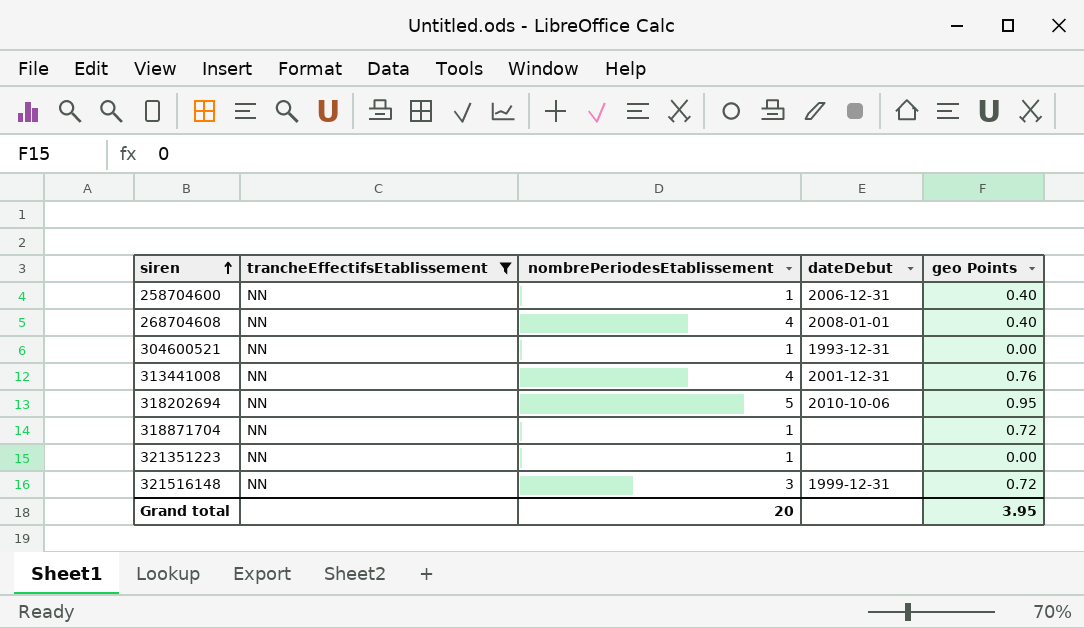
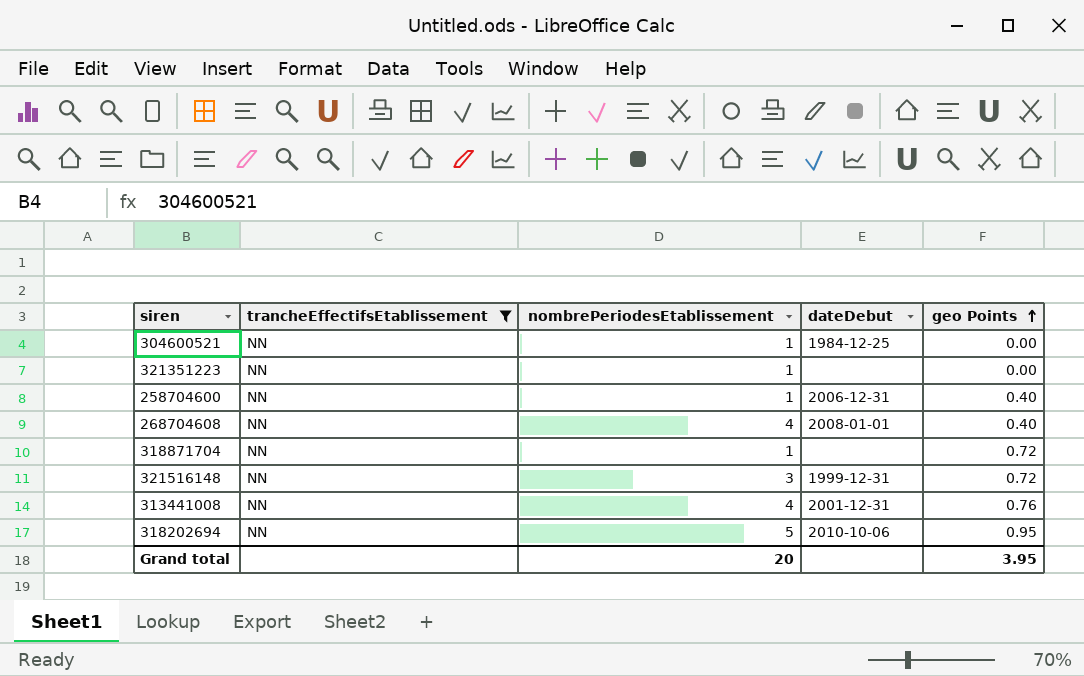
row order: siren ascending -> geo Points ascending
304600521 | dateDebut: 1993-12-31 -> 1984-12-25

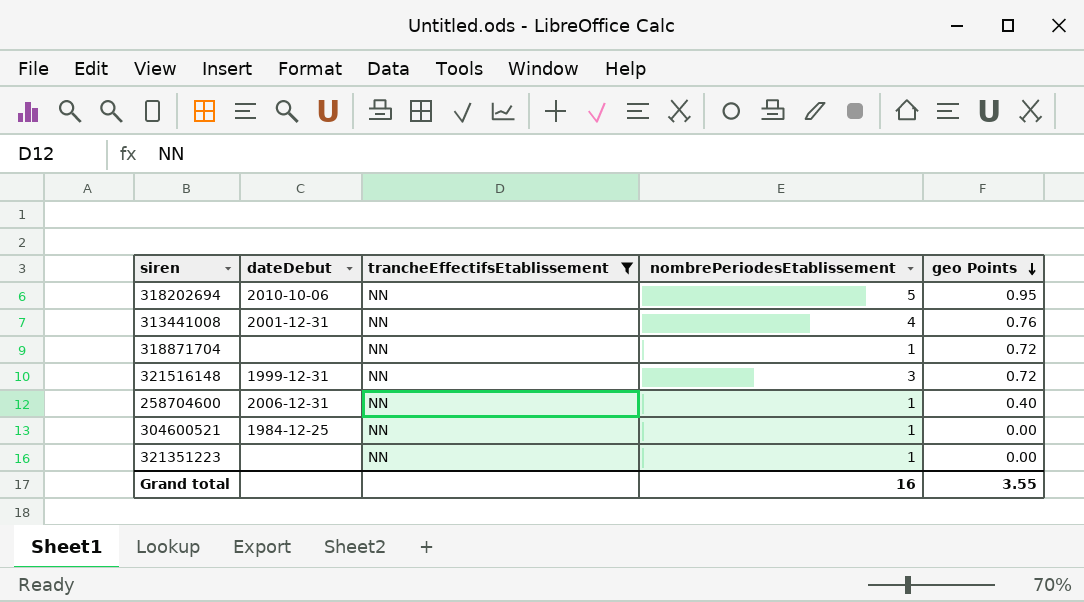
row order: geo Points ascending -> geo Points descending
column dateDebut | position: 4 -> 2
row 268704608: NN | 4 | 2008-01-01 | 0.40 -> none
Grand total | nombrePeriodesEtablissement: 20 -> 16
Grand total | geo Points: 3.95 -> 3.55

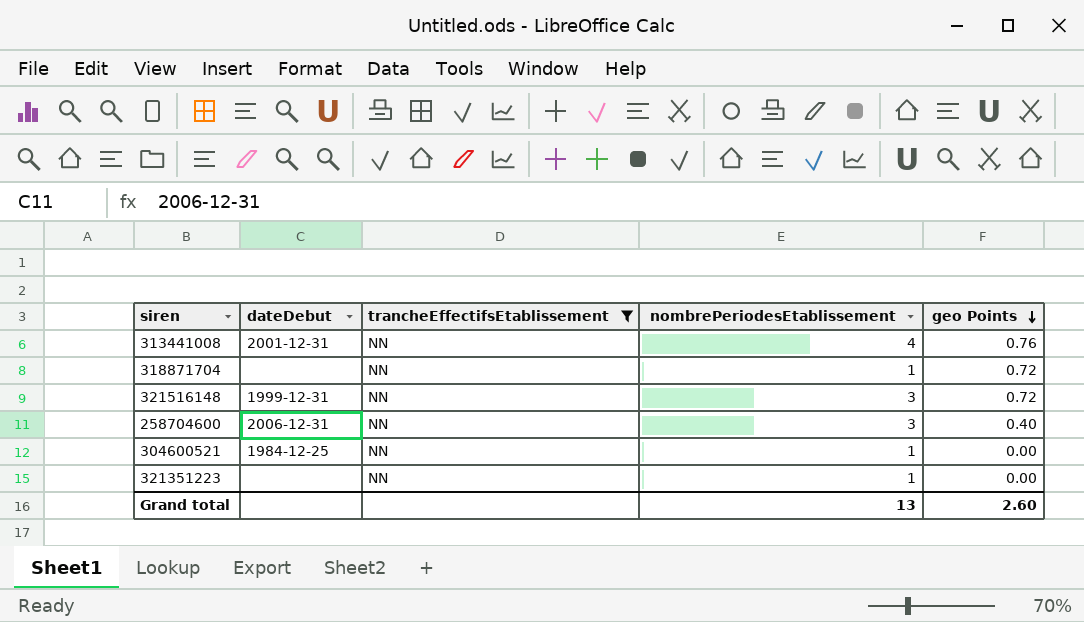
row 318202694: 2010-10-06 | NN | 5 | 0.95 -> none
258704600 | nombrePeriodesEtablissement: 1 -> 3
Grand total | nombrePeriodesEtablissement: 16 -> 13
Grand total | geo Points: 3.55 -> 2.60

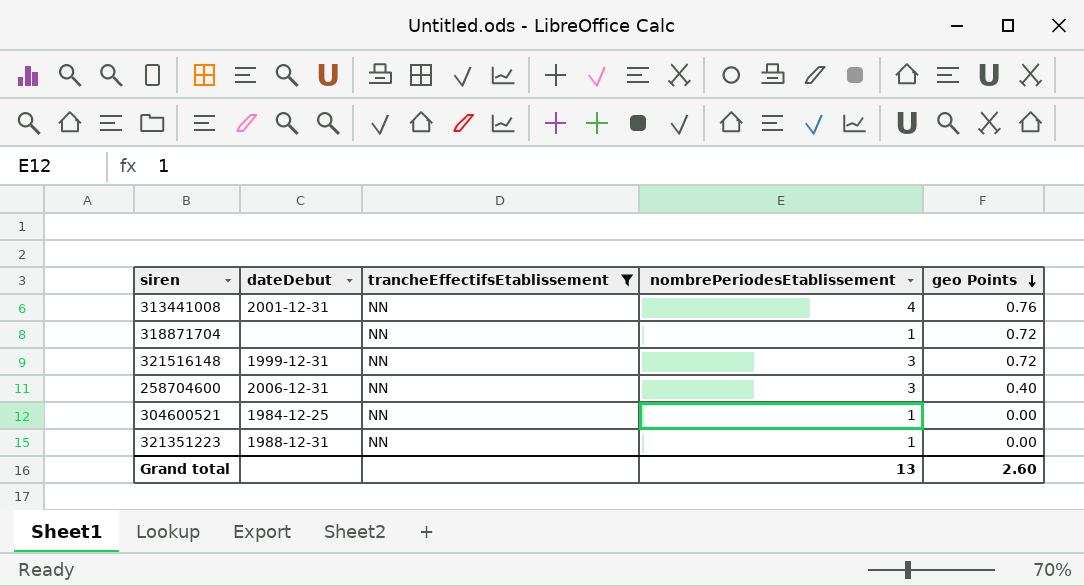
321351223 | dateDebut: none -> 1988-12-31

